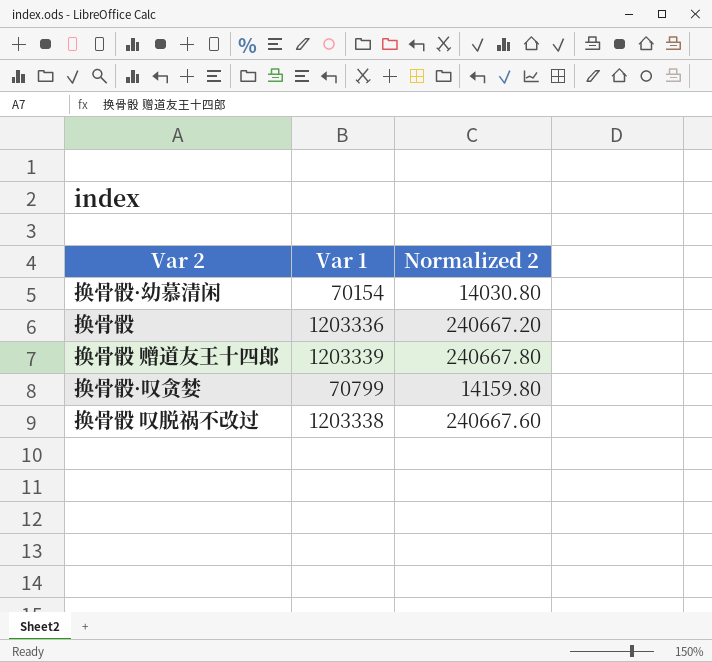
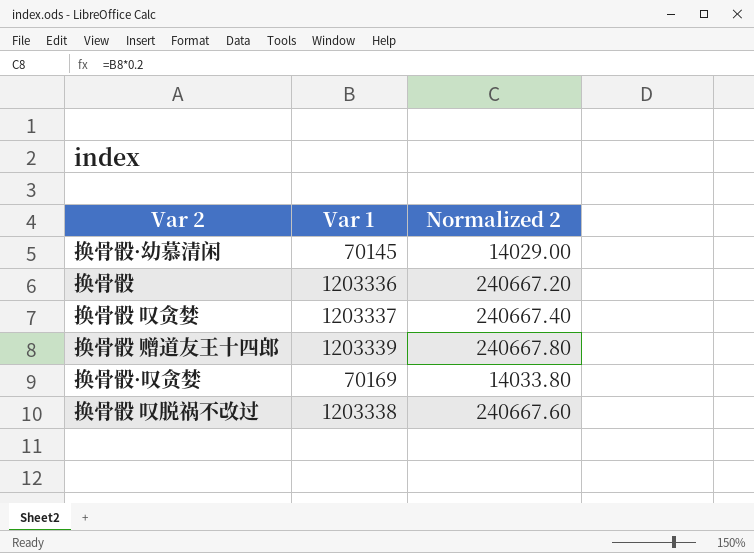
换骨骰·幼慕清闲 | Var 1: 70154 -> 70145
换骨骰·幼慕清闲 | Normalized 2: 14030.80 -> 14029.00
row 换骨骰 叹贪婪: none -> 1203337 | 240667.40
换骨骰·叹贪婪 | Var 1: 70799 -> 70169
换骨骰·叹贪婪 | Normalized 2: 14159.80 -> 14033.80

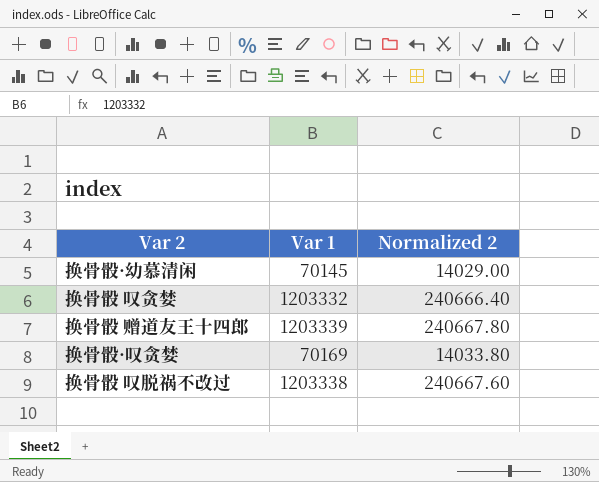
row 换骨骰: 1203336 | 240667.20 -> none
换骨骰 叹贪婪 | Var 1: 1203337 -> 1203332
换骨骰 叹贪婪 | Normalized 2: 240667.40 -> 240666.40

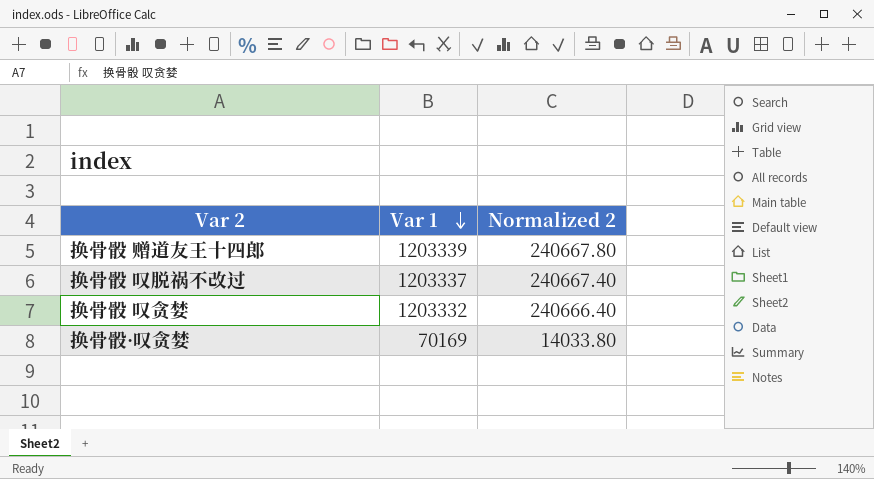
row order: none -> Var 1 descending
row 换骨骰·幼慕清闲: 70145 | 14029.00 -> none
换骨骰 叹脱祸不改过 | Var 1: 1203338 -> 1203337
换骨骰 叹脱祸不改过 | Normalized 2: 240667.60 -> 240667.40

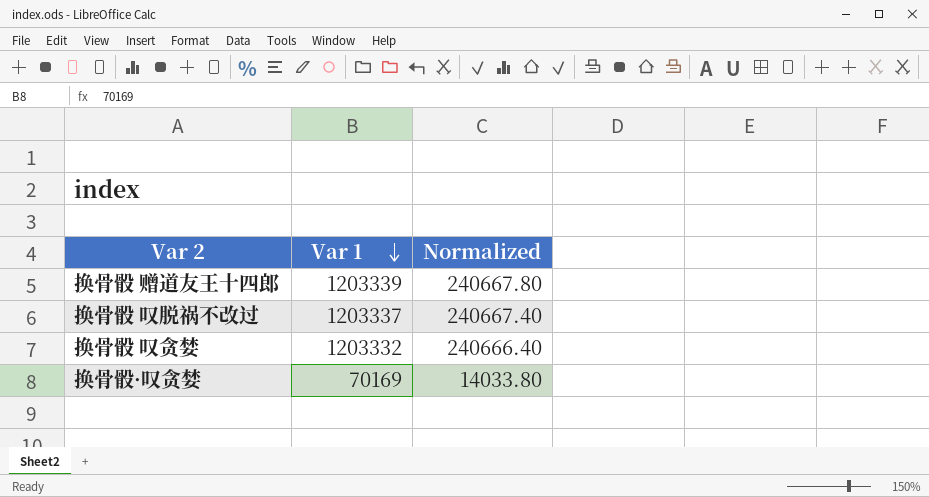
column name: Normalized 2 -> Normalized

